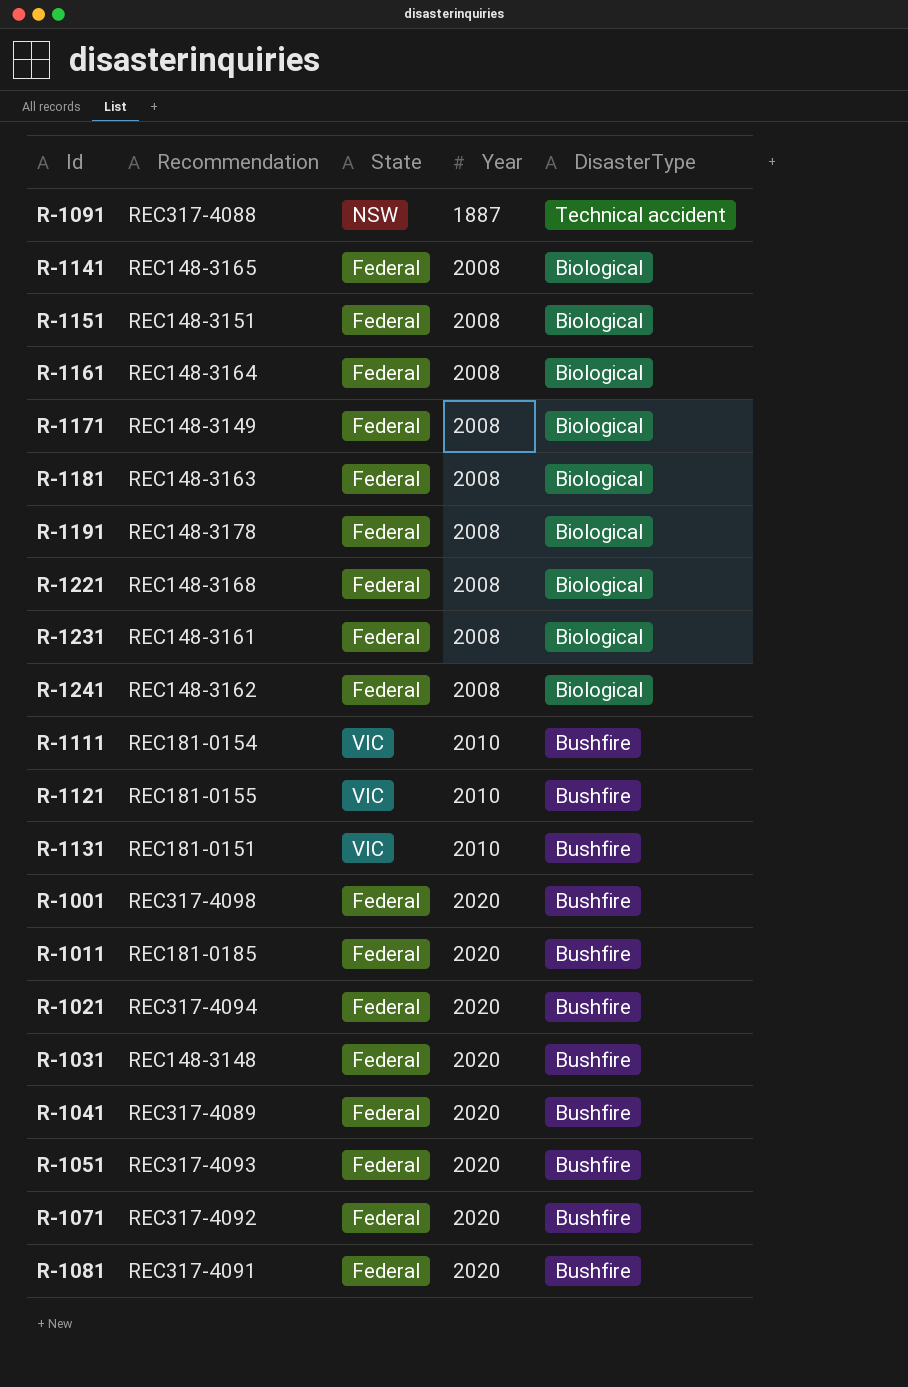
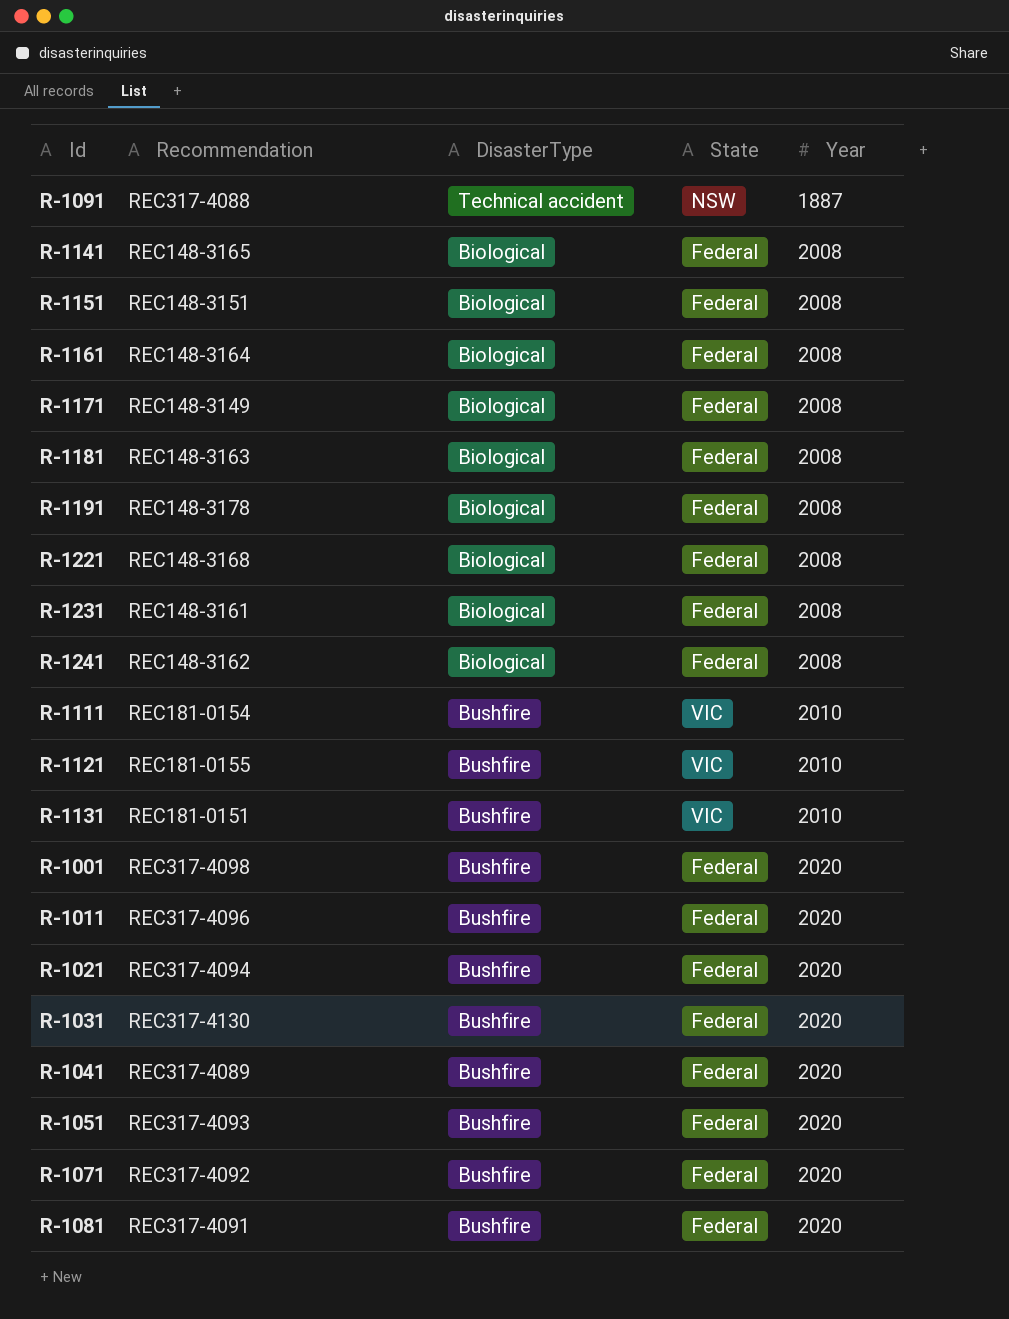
column DisasterType | position: 5 -> 3
R-1011 | Recommendation: REC181-0185 -> REC317-4096
R-1031 | Recommendation: REC148-3148 -> REC317-4130

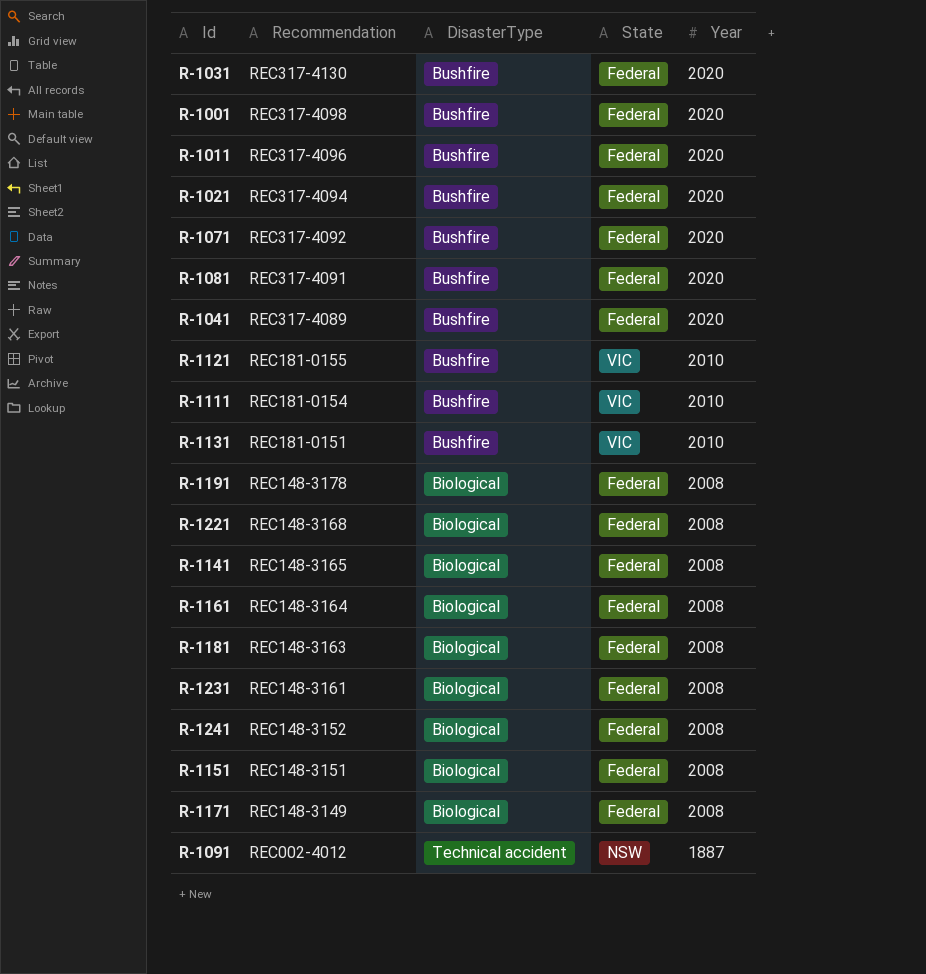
row order: Year ascending -> Recommendation descending
row R-1051: REC317-4093 | Bushfire | Federal | 2020 -> none
R-1241 | Recommendation: REC148-3162 -> REC148-3152
R-1091 | Recommendation: REC317-4088 -> REC002-4012

